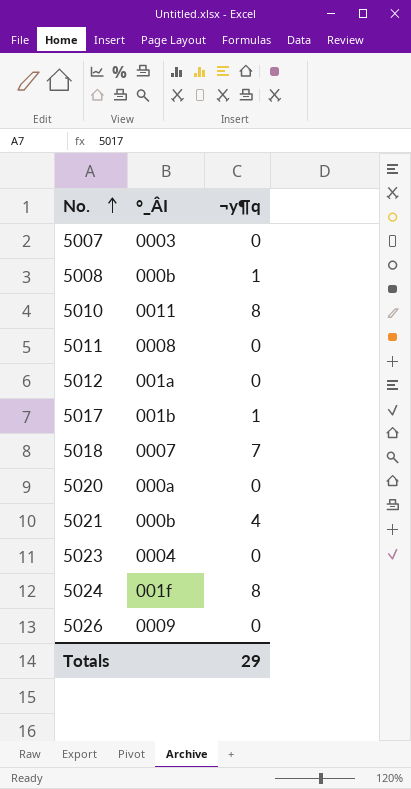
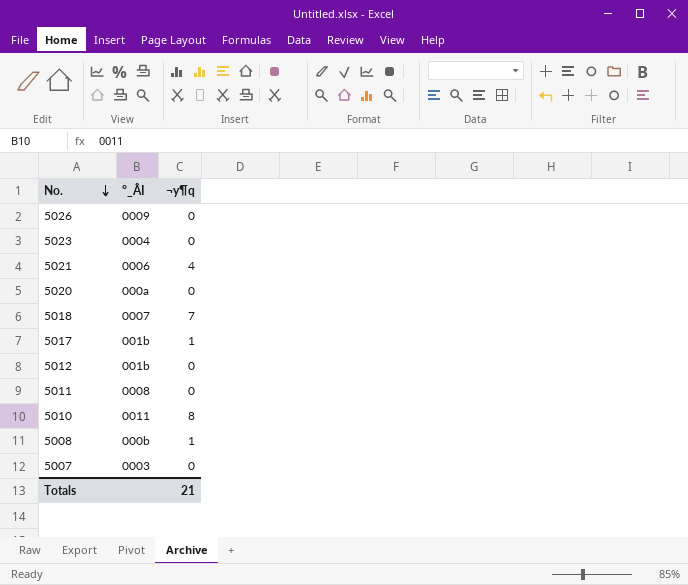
row order: No. ascending -> No. descending
row 5024: 001f | 8 -> none
5021 | °_ÂI: 000b -> 0006
5012 | °_ÂI: 001a -> 001b
Totals | ¬y¶q: 29 -> 21

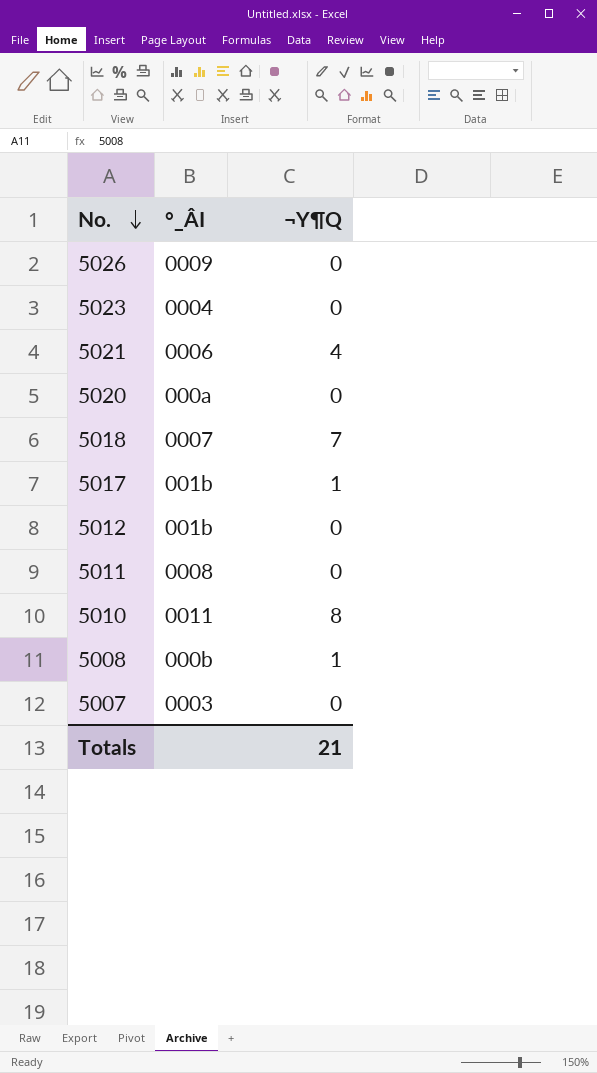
column name: ¬y¶q -> ¬Y¶Q

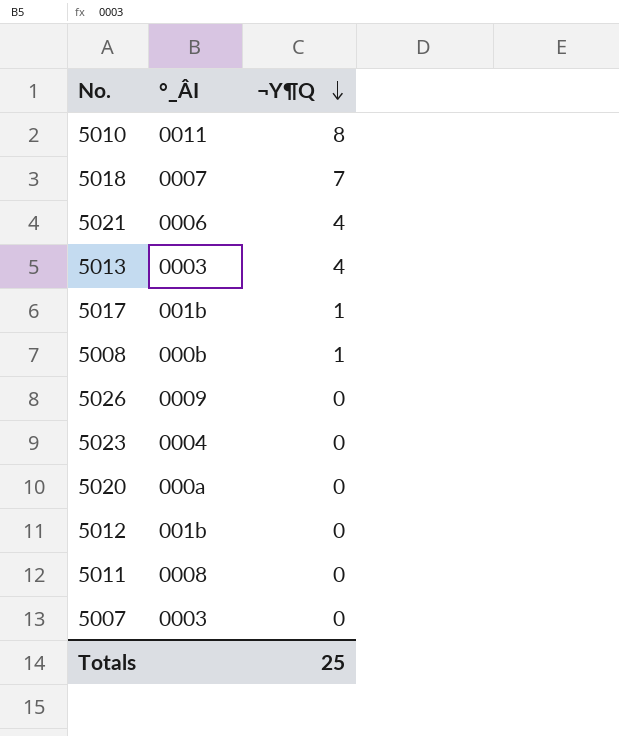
row order: No. descending -> ¬Y¶Q descending
row 5013: none -> 0003 | 4
Totals | ¬Y¶Q: 21 -> 25

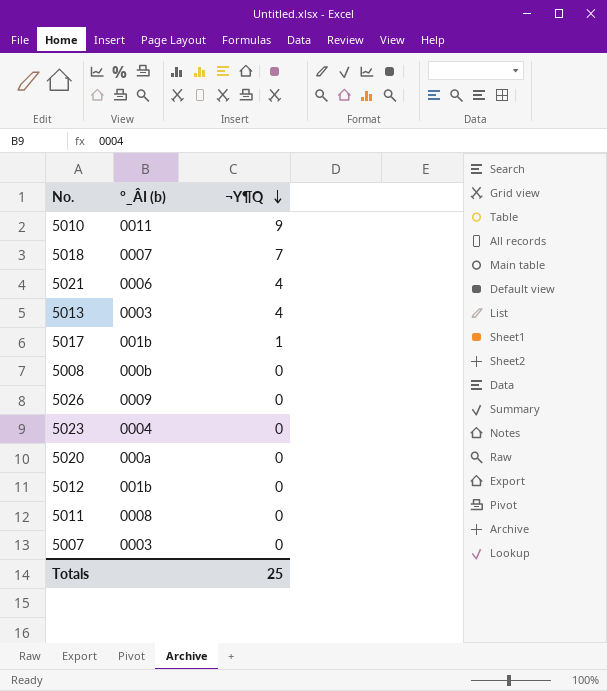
column name: °_ÂI -> °_ÂI (b)
5010 | ¬Y¶Q: 8 -> 9
5008 | ¬Y¶Q: 1 -> 0

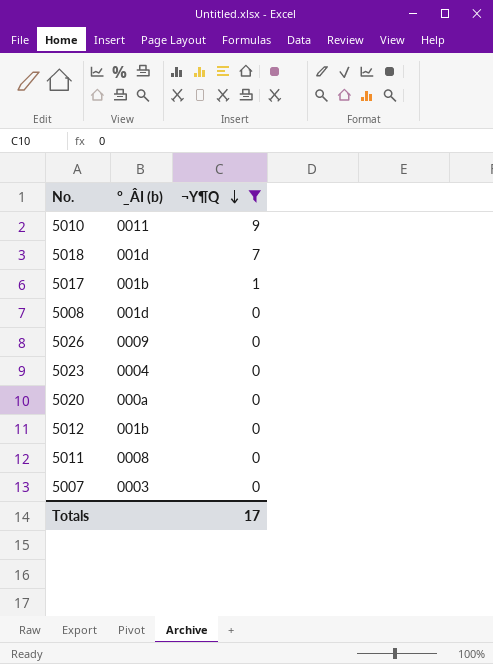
filter: none -> ¬Y¶Q != 4
5018 | °_ÂI (b): 0007 -> 001d
5008 | °_ÂI (b): 000b -> 001d
Totals | ¬Y¶Q: 25 -> 17

